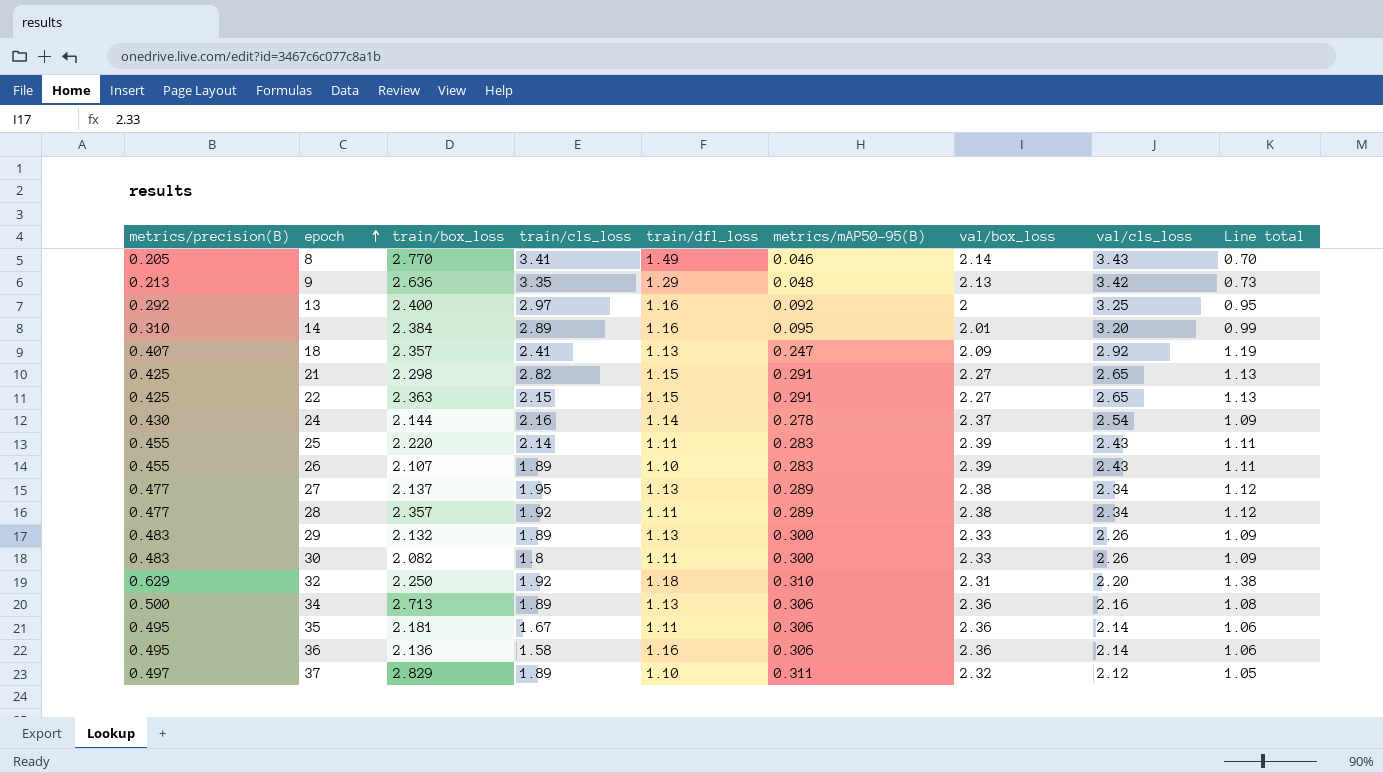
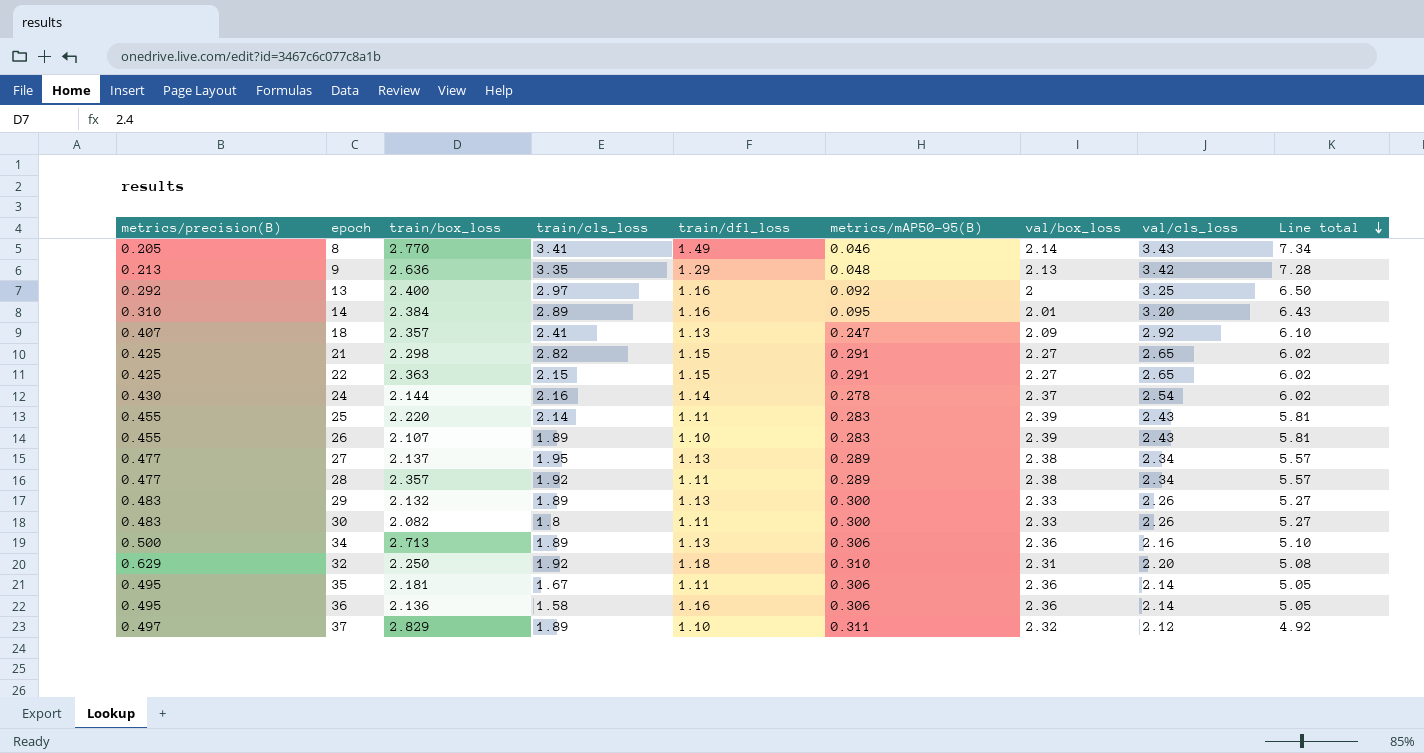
row order: epoch ascending -> Line total descending
column Line total | formula: [metrics/precision(B)] * [val/cls_loss] -> [val/box_loss] * [val/cls_loss]

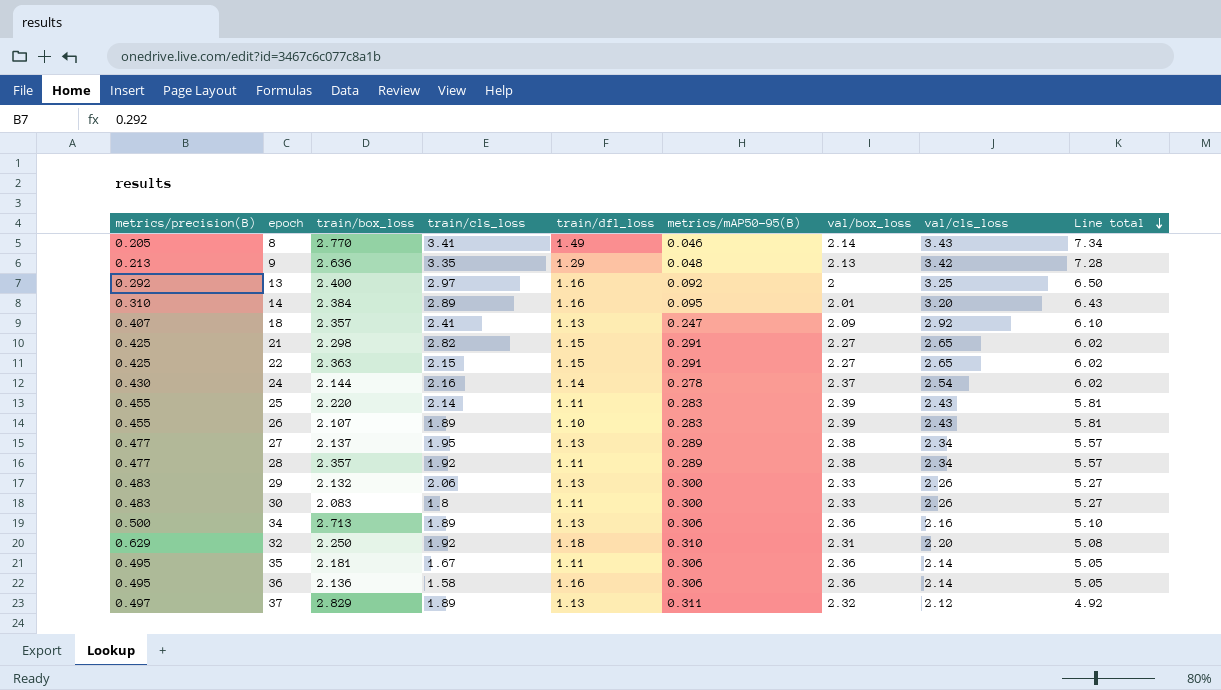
29 | train/cls_loss: 1.89 -> 2.06
30 | train/box_loss: 2.082 -> 2.083
37 | train/dfl_loss: 1.10 -> 1.13

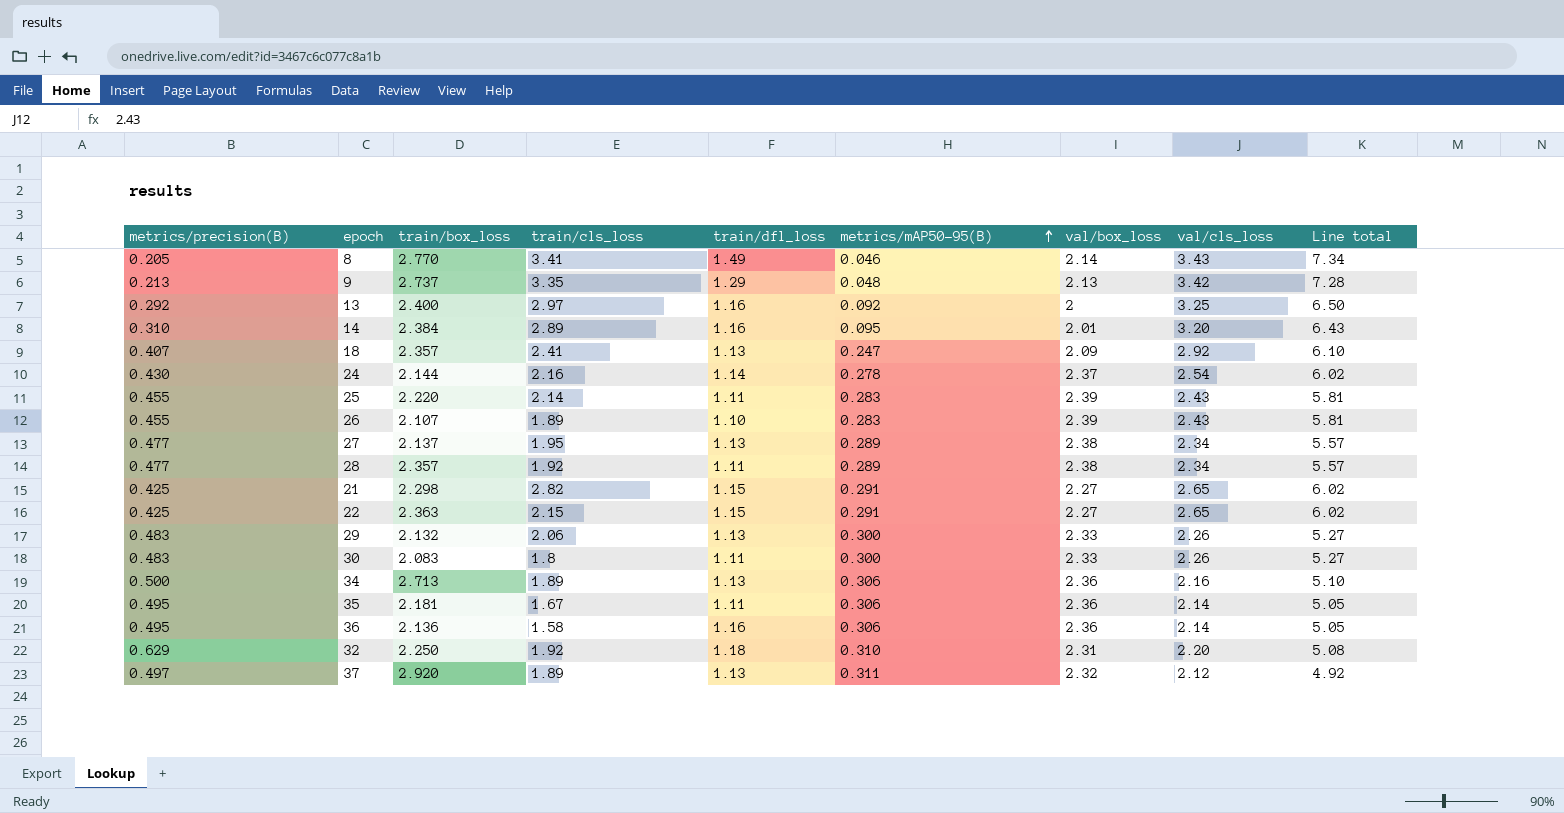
row order: Line total descending -> metrics/mAP50-95(B) ascending
9 | train/box_loss: 2.636 -> 2.737
37 | train/box_loss: 2.829 -> 2.920

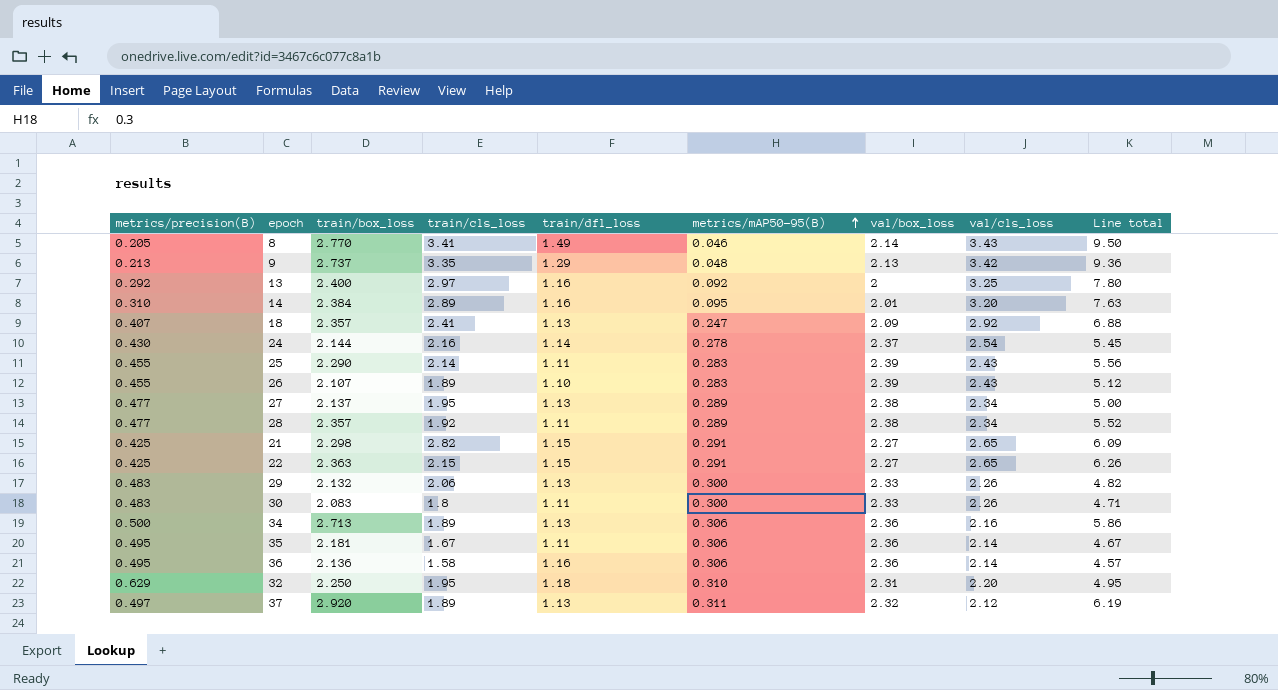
column Line total | formula: [val/box_loss] * [val/cls_loss] -> [train/box_loss] * [val/cls_loss]
25 | train/box_loss: 2.220 -> 2.290
32 | train/cls_loss: 1.92 -> 1.95

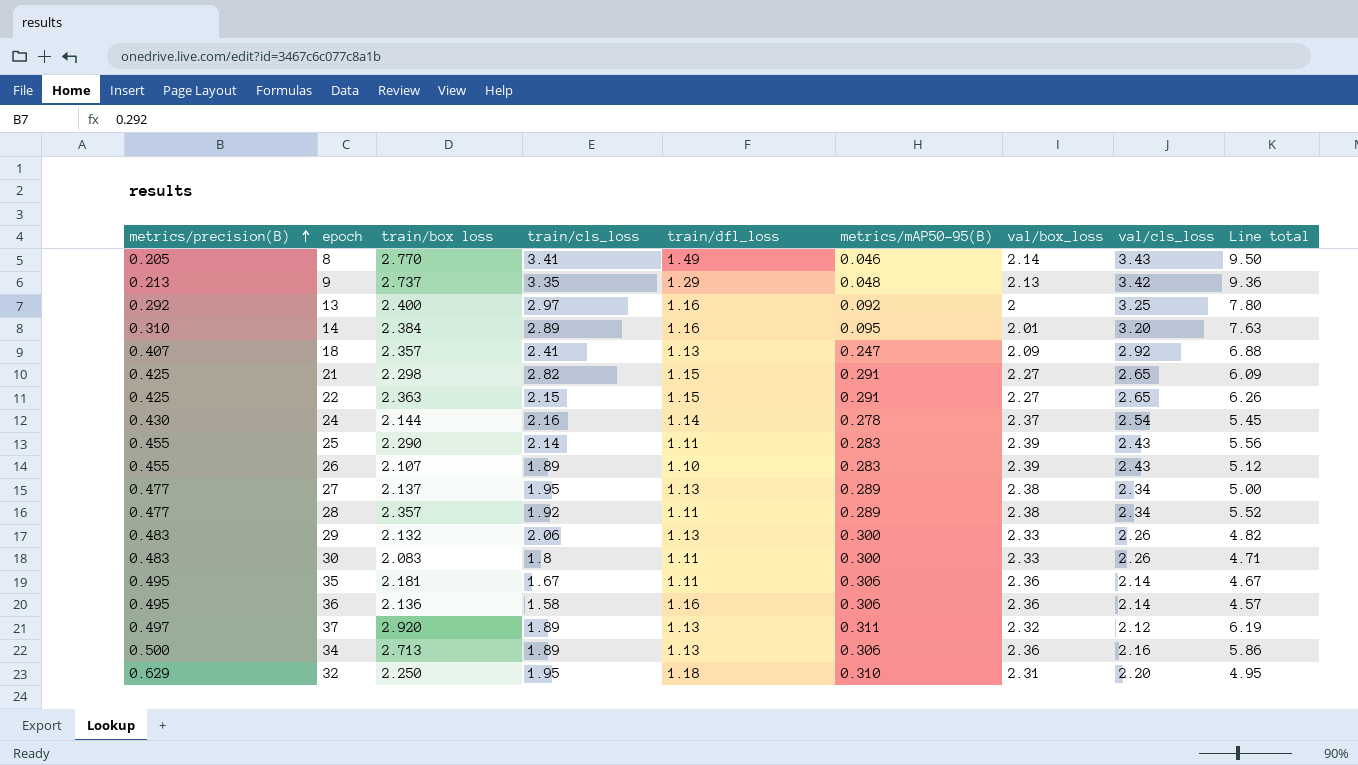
row order: metrics/mAP50-95(B) ascending -> metrics/precision(B) ascending
column name: train/box_loss -> train/box loss

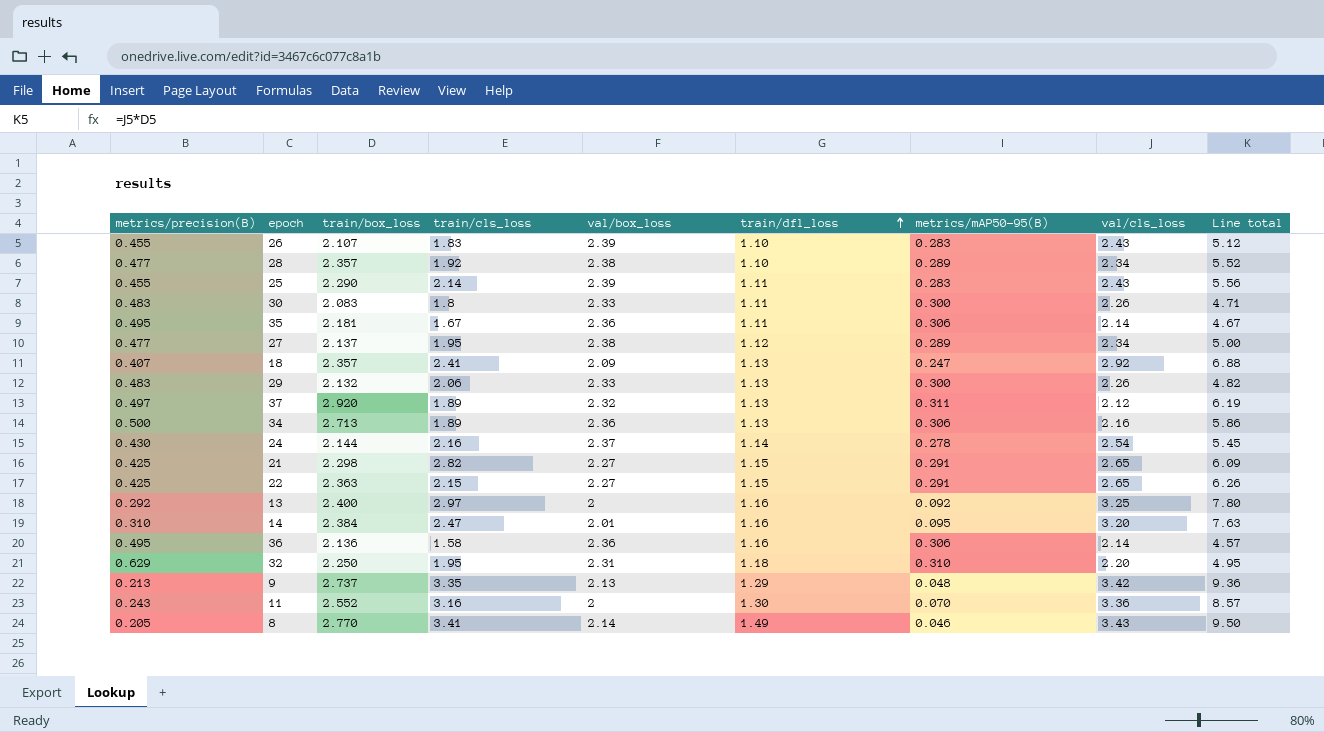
row order: metrics/precision(B) ascending -> train/dfl_loss ascending
column name: train/box loss -> train/box_loss
column val/box_loss | position: 7 -> 5
26 | train/cls_loss: 1.89 -> 1.83
28 | train/dfl_loss: 1.11 -> 1.10
27 | train/dfl_loss: 1.13 -> 1.12
14 | train/cls_loss: 2.89 -> 2.47
row 11: none -> 0.243 | 2.552 | 3.16 | 2 | 1.30 | 0.070 | 3.36 | 8.57

